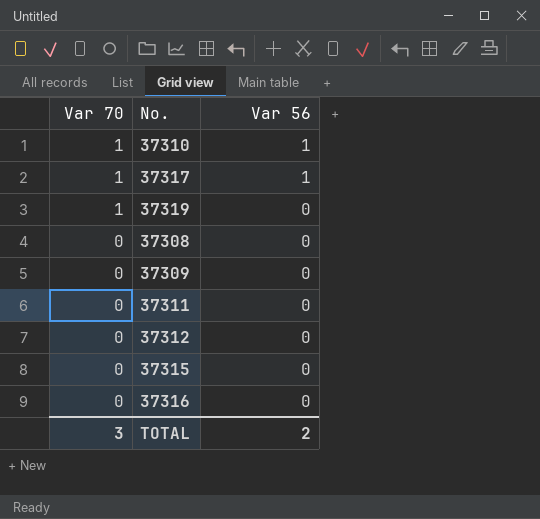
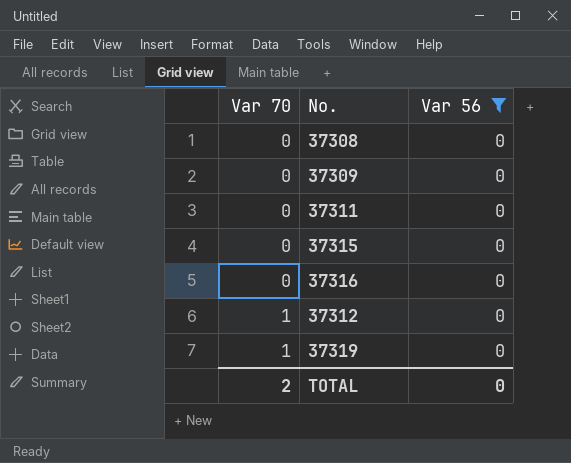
filter: none -> Var 56 = 0
row order: Var 70 descending -> Var 70 ascending
37312 | Var 70: 0 -> 1
TOTAL | Var 70: 3 -> 2
TOTAL | Var 56: 2 -> 0

